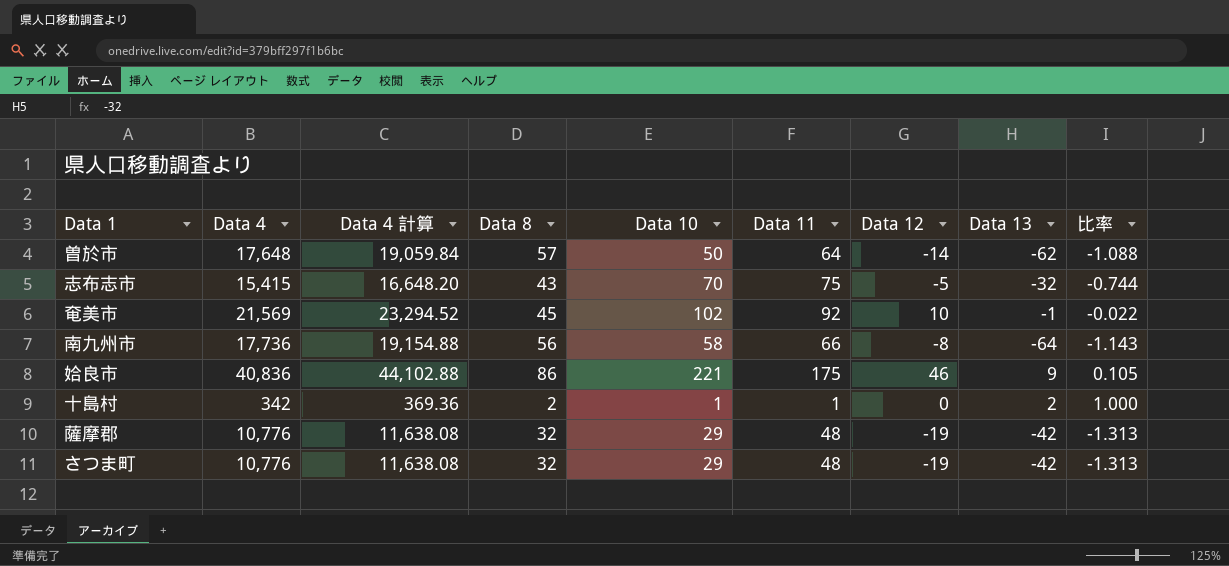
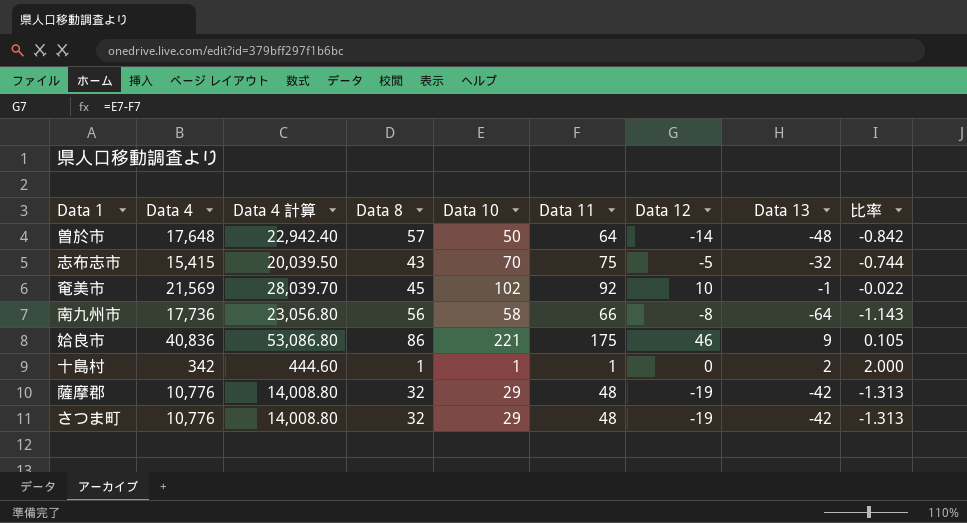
column Data 4 計算 | formula: [Data 4] * 1.08 -> [Data 4] * 1.3
曽於市 | Data 13: -62 -> -48
曽於市 | 比率: -1.088 -> -0.842
十島村 | Data 8: 2 -> 1
十島村 | 比率: 1.000 -> 2.000

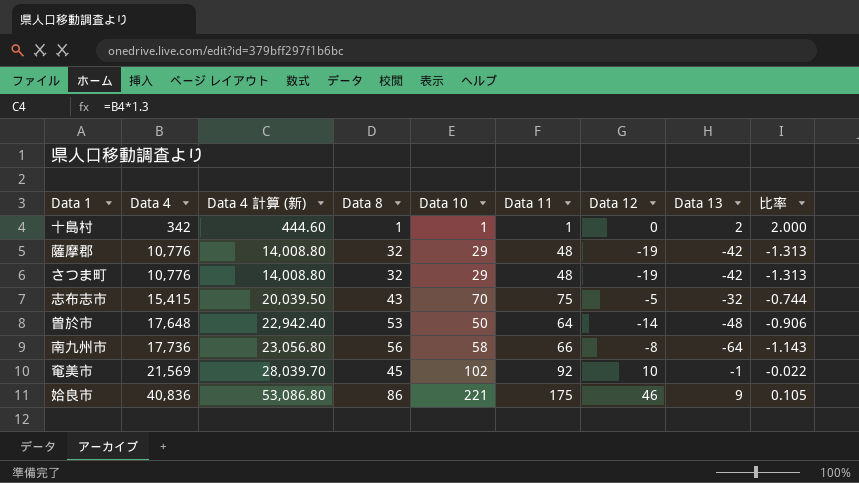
row order: none -> Data 4 ascending
column name: Data 4 計算 -> Data 4 計算 (新)
曽於市 | Data 8: 57 -> 53
曽於市 | 比率: -0.842 -> -0.906

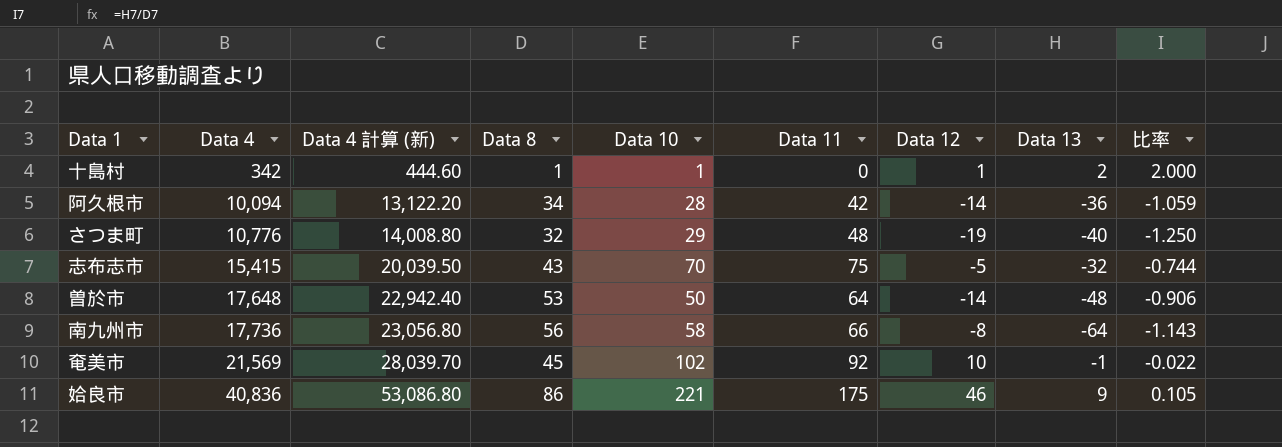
row 薩摩郡: 10,776 | 14,008.80 | 32 | 29 | 48 | -19 | -42 | -1.313 -> none
十島村 | Data 11: 1 -> 0
十島村 | Data 12: 0 -> 1
row 阿久根市: none -> 10,094 | 13,122.20 | 34 | 28 | 42 | -14 | -36 | -1.059
さつま町 | Data 13: -42 -> -40
さつま町 | 比率: -1.313 -> -1.250

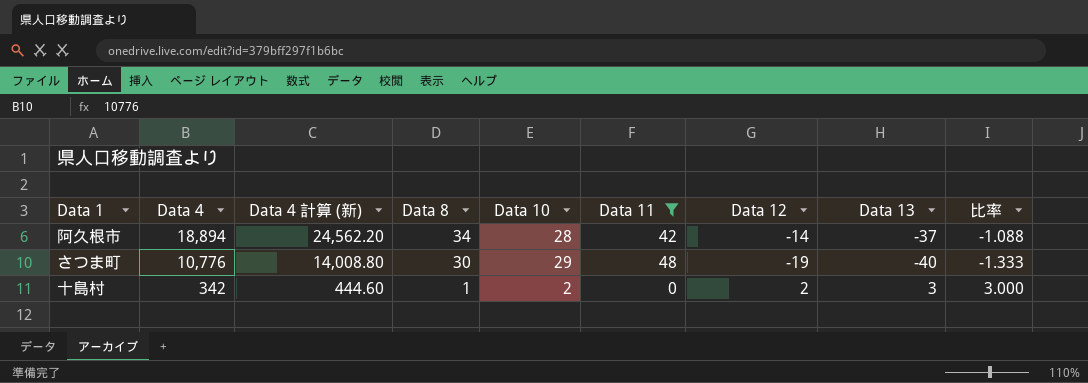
filter: none -> Data 11 <= 48
row order: Data 4 ascending -> Data 4 descending
阿久根市 | Data 4: 10,094 -> 18,894
阿久根市 | Data 4 計算 (新): 13,122.20 -> 24,562.20
阿久根市 | Data 13: -36 -> -37
阿久根市 | 比率: -1.059 -> -1.088
さつま町 | Data 8: 32 -> 30
さつま町 | 比率: -1.250 -> -1.333
十島村 | Data 10: 1 -> 2
十島村 | Data 12: 1 -> 2
十島村 | Data 13: 2 -> 3
十島村 | 比率: 2.000 -> 3.000

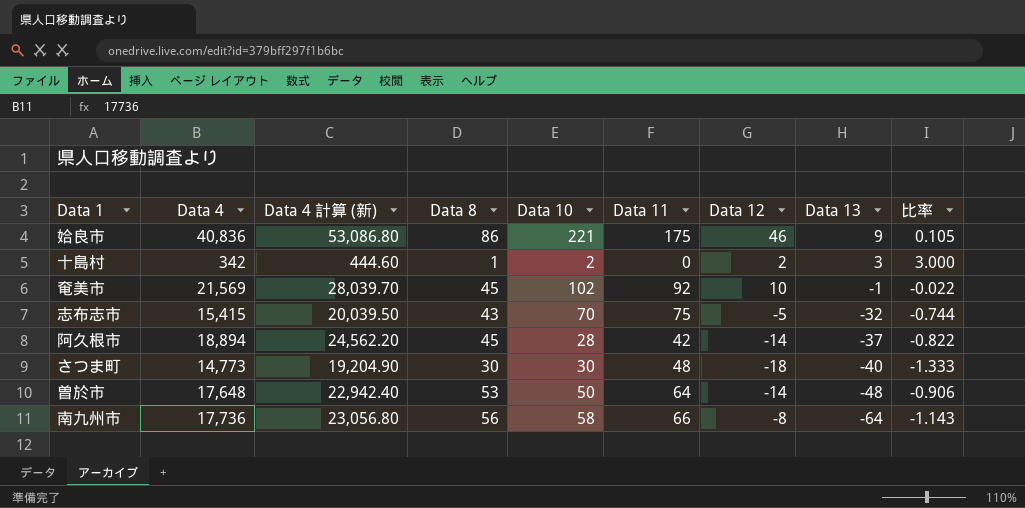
filter: Data 11 <= 48 -> none
row order: Data 4 descending -> Data 13 descending
阿久根市 | Data 8: 34 -> 45
阿久根市 | 比率: -1.088 -> -0.822
さつま町 | Data 4: 10,776 -> 14,773
さつま町 | Data 4 計算 (新): 14,008.80 -> 19,204.90
さつま町 | Data 10: 29 -> 30
さつま町 | Data 12: -19 -> -18

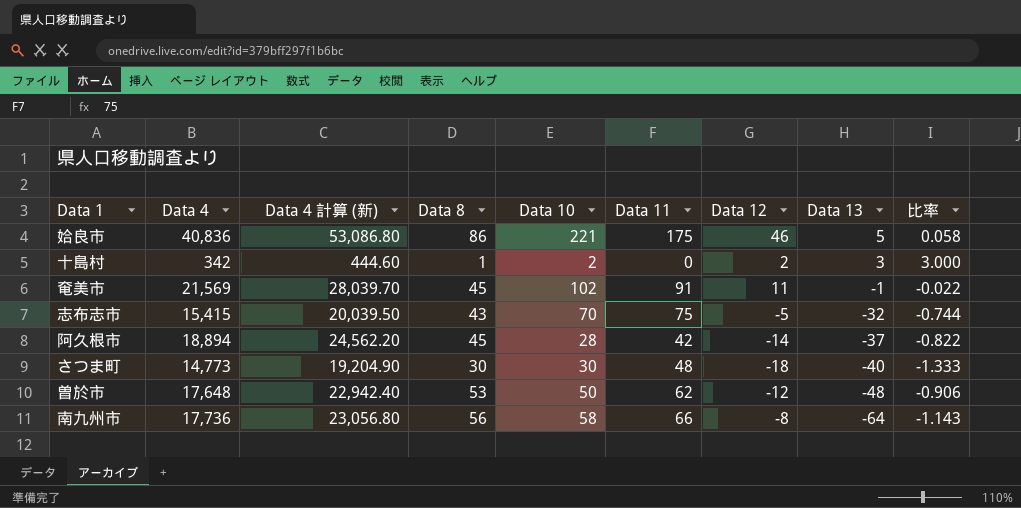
姶良市 | Data 13: 9 -> 5
姶良市 | 比率: 0.105 -> 0.058
奄美市 | Data 11: 92 -> 91
奄美市 | Data 12: 10 -> 11
曽於市 | Data 11: 64 -> 62
曽於市 | Data 12: -14 -> -12

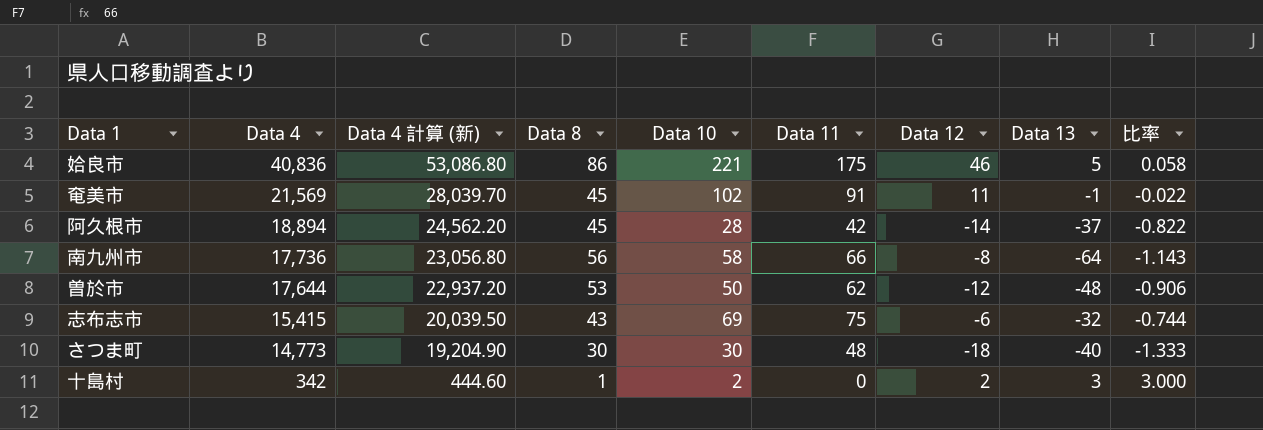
row order: Data 13 descending -> Data 4 descending
曽於市 | Data 4: 17,648 -> 17,644
曽於市 | Data 4 計算 (新): 22,942.40 -> 22,937.20
志布志市 | Data 10: 70 -> 69
志布志市 | Data 12: -5 -> -6

